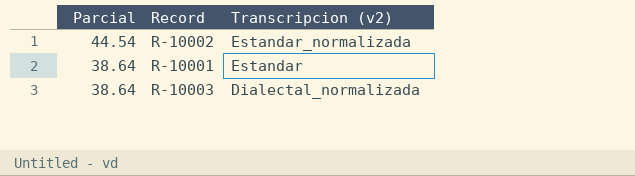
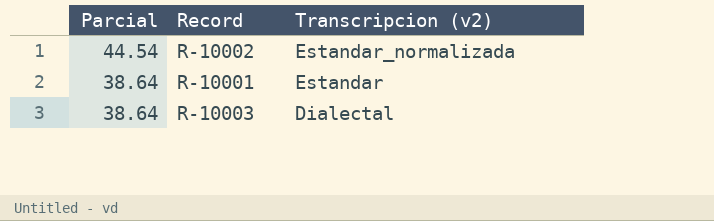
R-10003 | Transcripcion (v2): Dialectal_normalizada -> Dialectal

